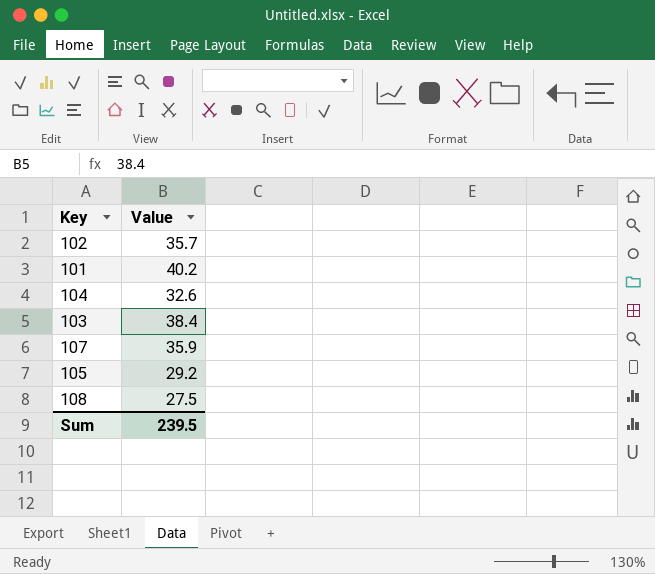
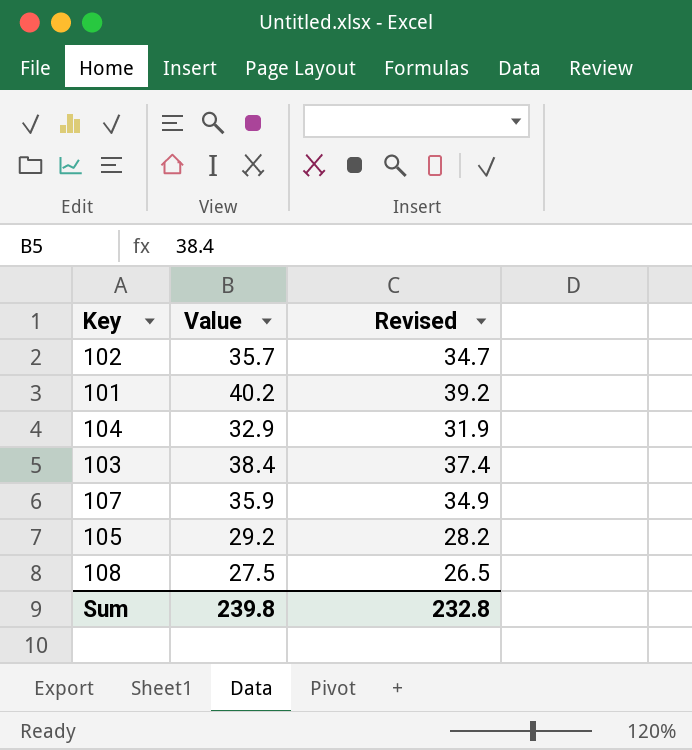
column Revised | formula: none -> [Value] - 1
104 | Value: 32.6 -> 32.9
Sum | Value: 239.5 -> 239.8

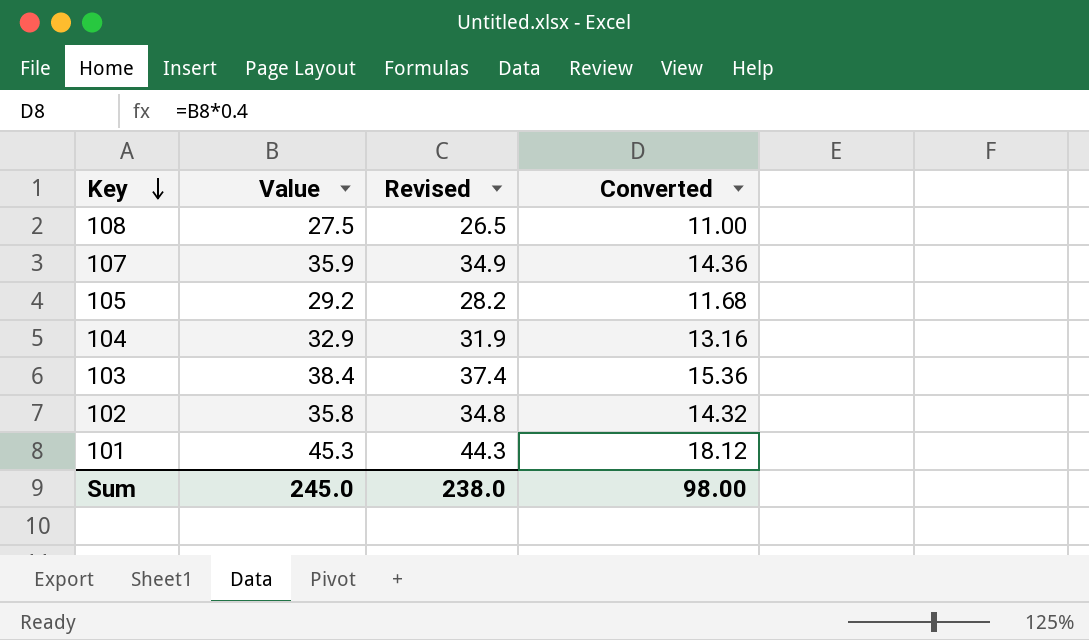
row order: none -> Key descending
column Converted | formula: none -> [Value] * 0.4
102 | Value: 35.7 -> 35.8
102 | Revised: 34.7 -> 34.8
101 | Value: 40.2 -> 45.3
101 | Revised: 39.2 -> 44.3
Sum | Value: 239.8 -> 245.0
Sum | Revised: 232.8 -> 238.0

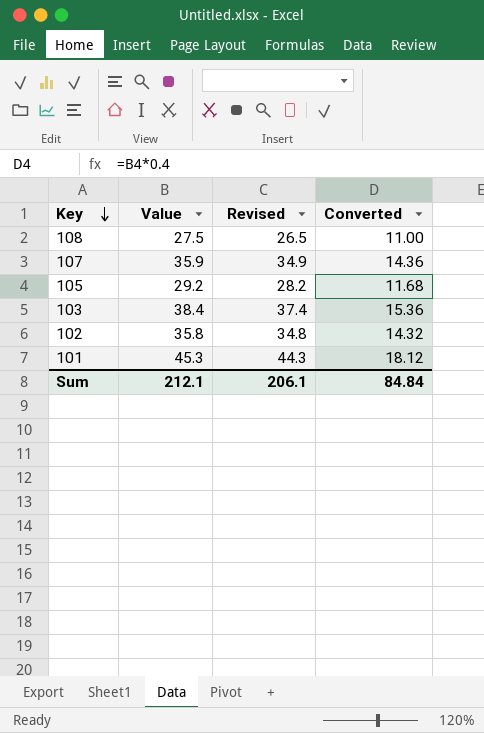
row 104: 32.9 | 31.9 | 13.16 -> none
Sum | Value: 245.0 -> 212.1
Sum | Revised: 238.0 -> 206.1
Sum | Converted: 98.00 -> 84.84

